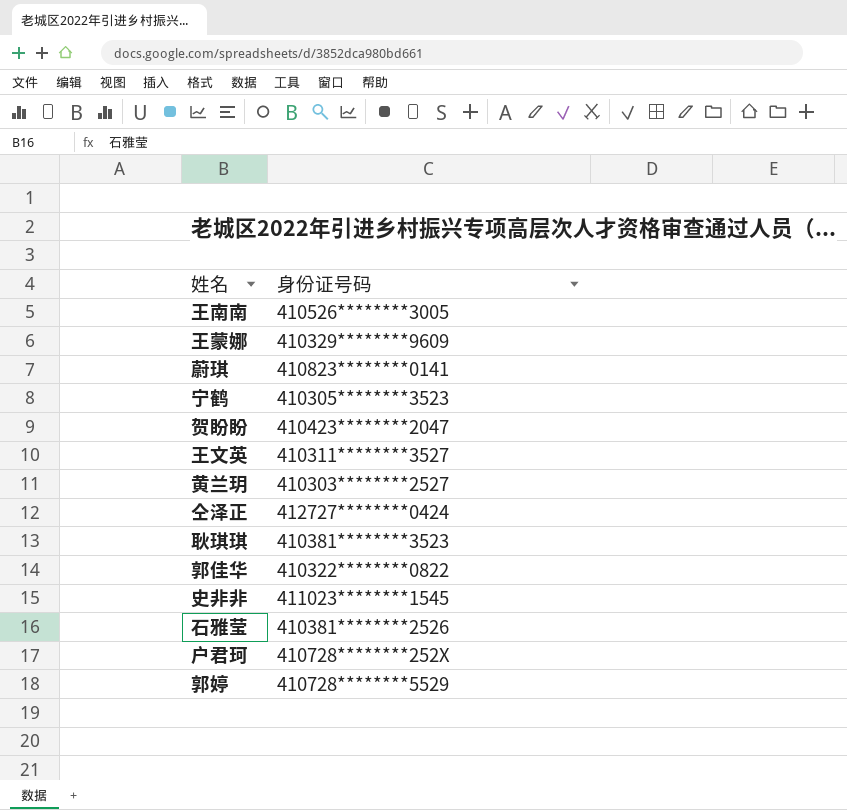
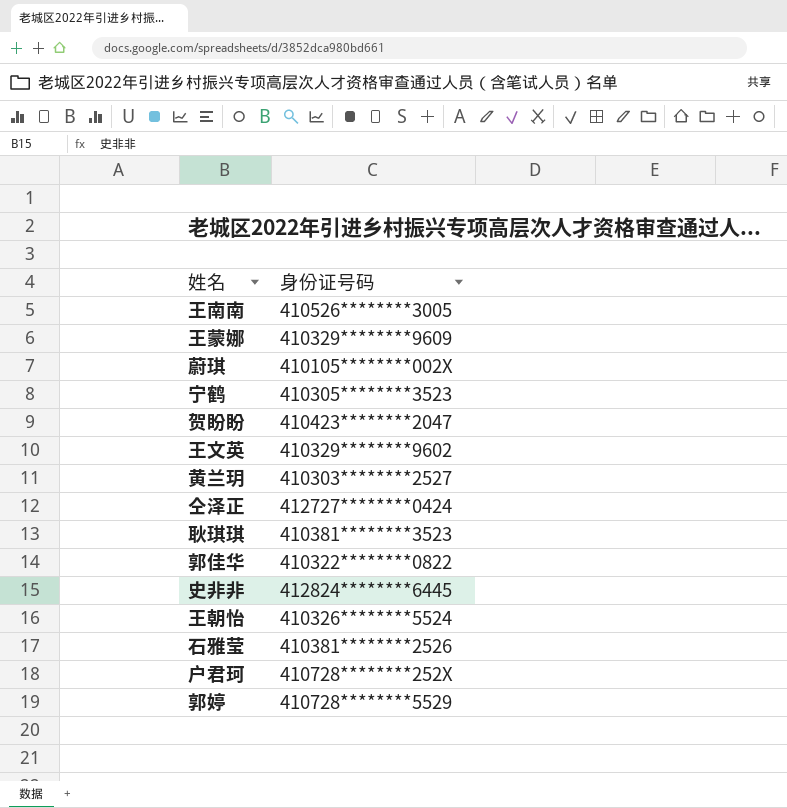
蔚琪 | 身份证号码: 410823********0141 -> 410105********002X
王文英 | 身份证号码: 410311********3527 -> 410329********9602
史非非 | 身份证号码: 411023********1545 -> 412824********6445
row 王朝怡: none -> 410326********5524

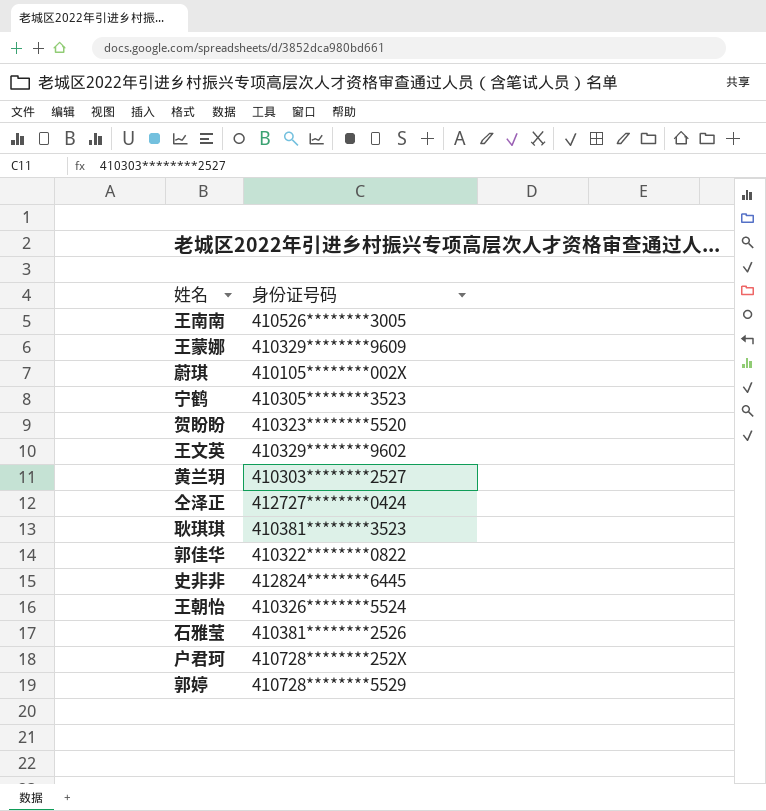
贺盼盼 | 身份证号码: 410423********2047 -> 410323********5520

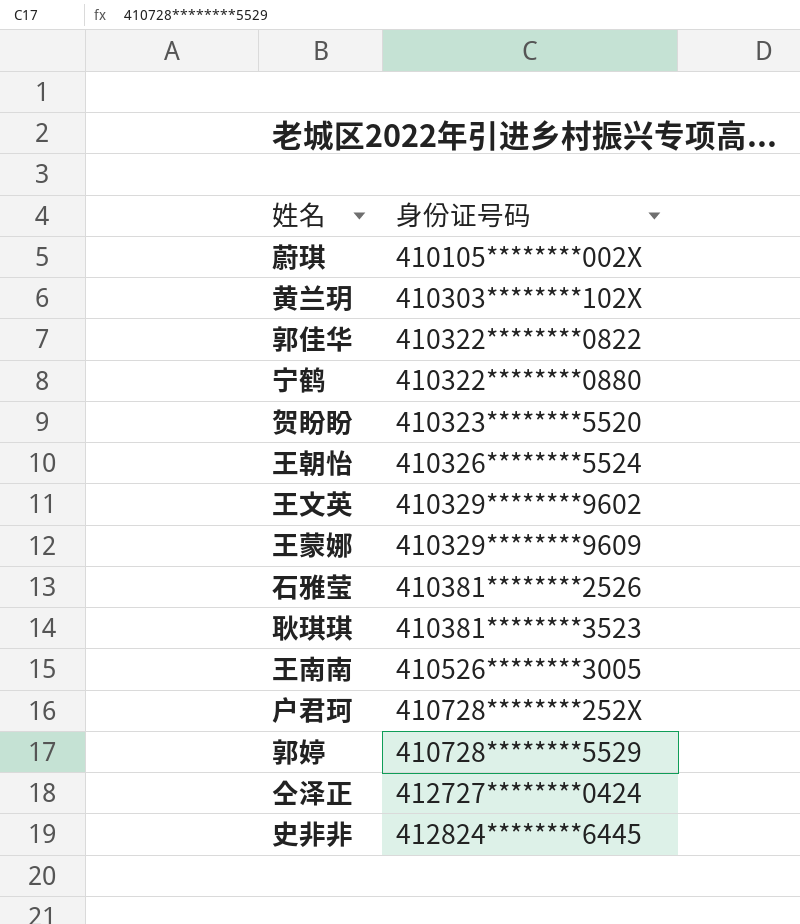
row order: none -> 身份证号码 ascending
黄兰玥 | 身份证号码: 410303********2527 -> 410303********102X
宁鹤 | 身份证号码: 410305********3523 -> 410322********0880

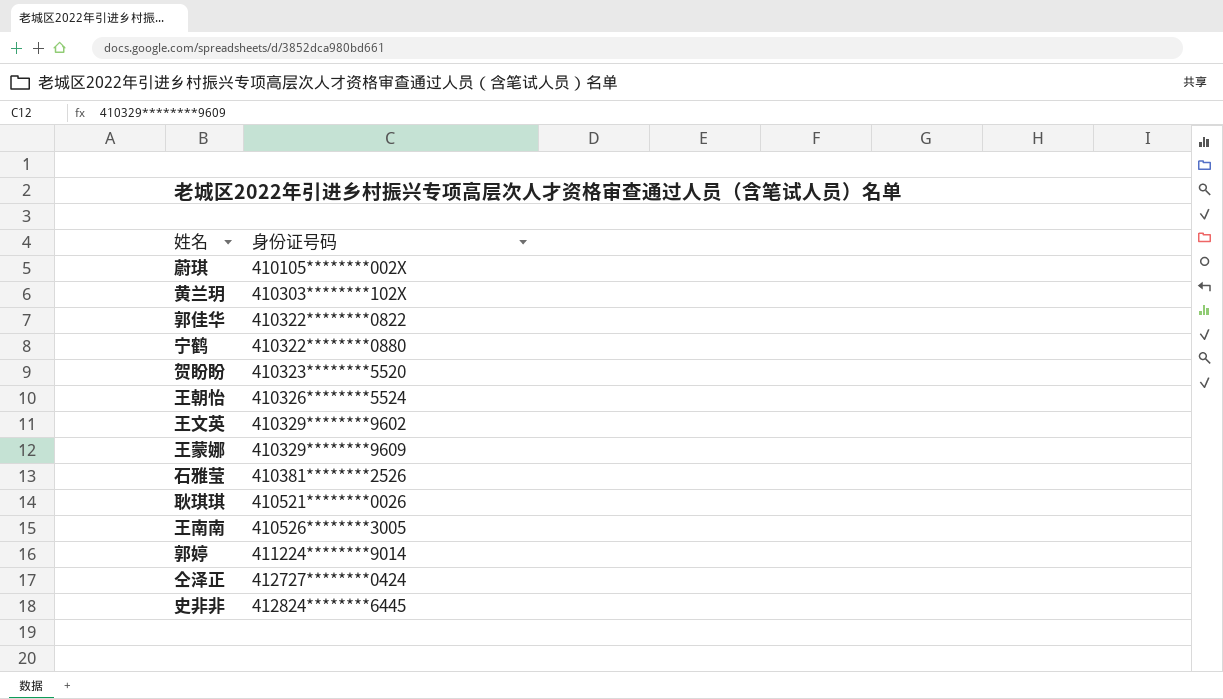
row 户君珂: 410728********252X -> none
耿琪琪 | 身份证号码: 410381********3523 -> 410521********0026
郭婷 | 身份证号码: 410728********5529 -> 411224********9014

